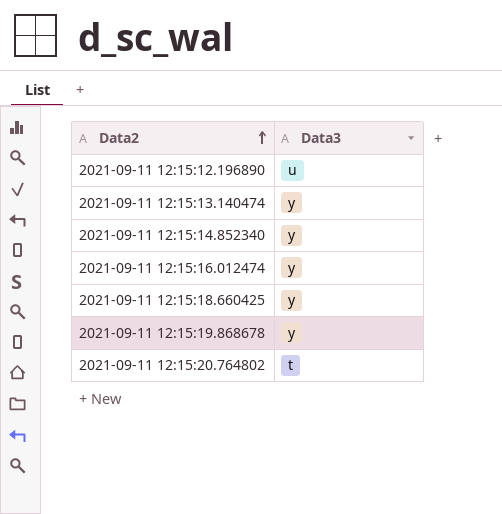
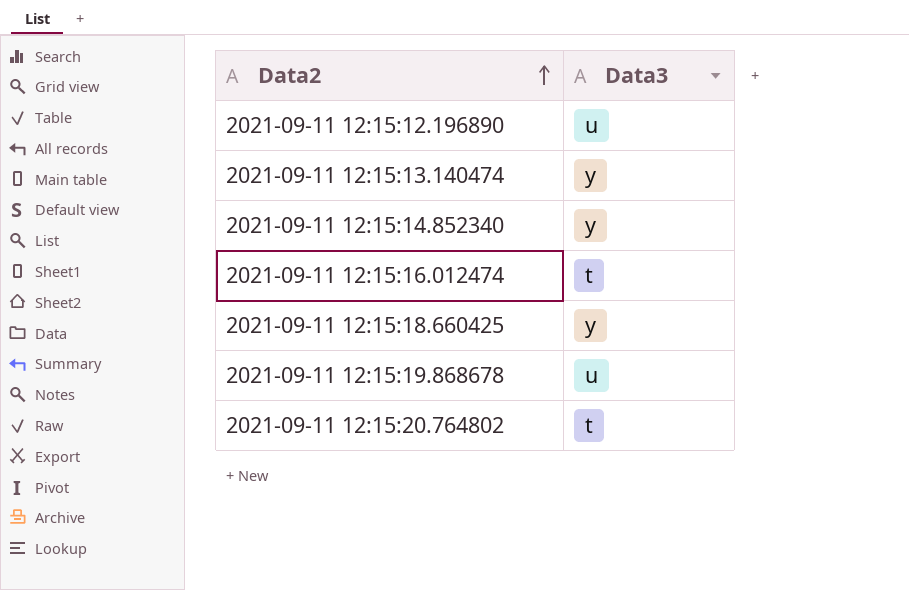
2021-09-11 12:15:16.012474 | Data3: y -> t
2021-09-11 12:15:19.868678 | Data3: y -> u

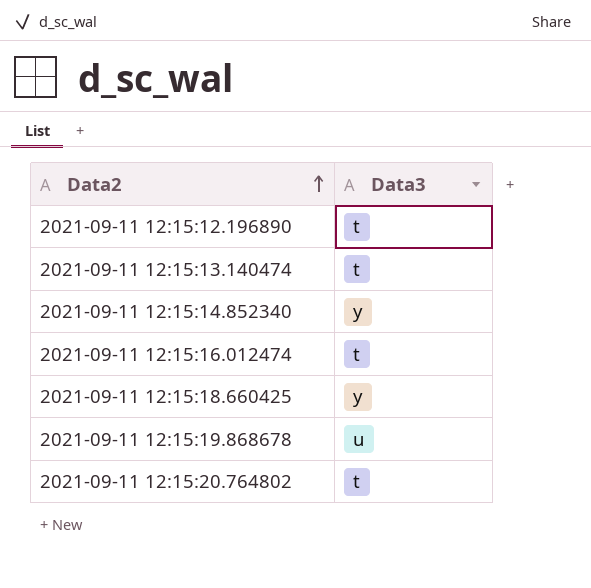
2021-09-11 12:15:12.196890 | Data3: u -> t
2021-09-11 12:15:13.140474 | Data3: y -> t

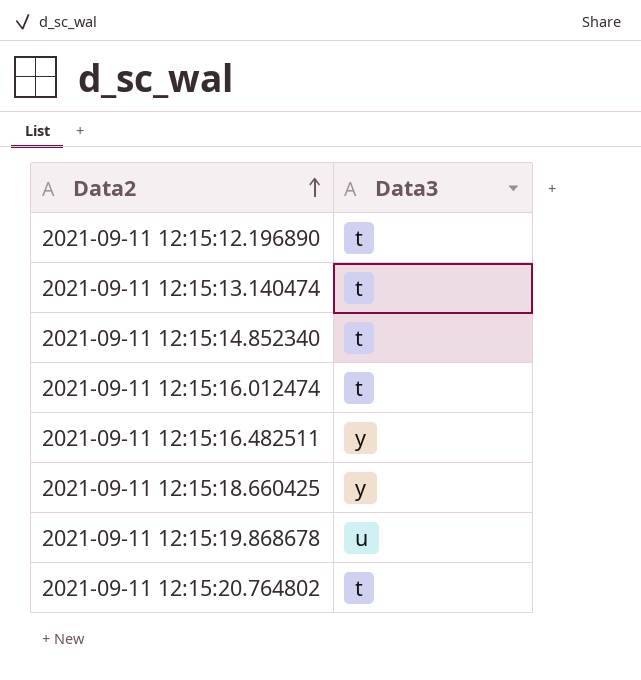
2021-09-11 12:15:14.852340 | Data3: y -> t
row 2021-09-11 12:15:16.482511: none -> y

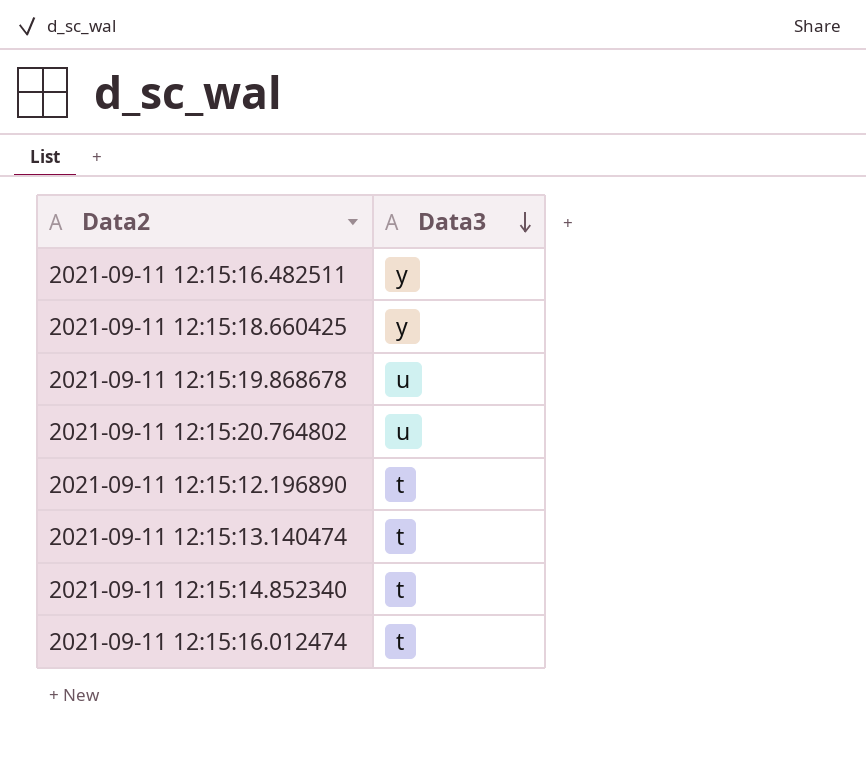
row order: Data2 ascending -> Data3 descending
2021-09-11 12:15:20.764802 | Data3: t -> u

